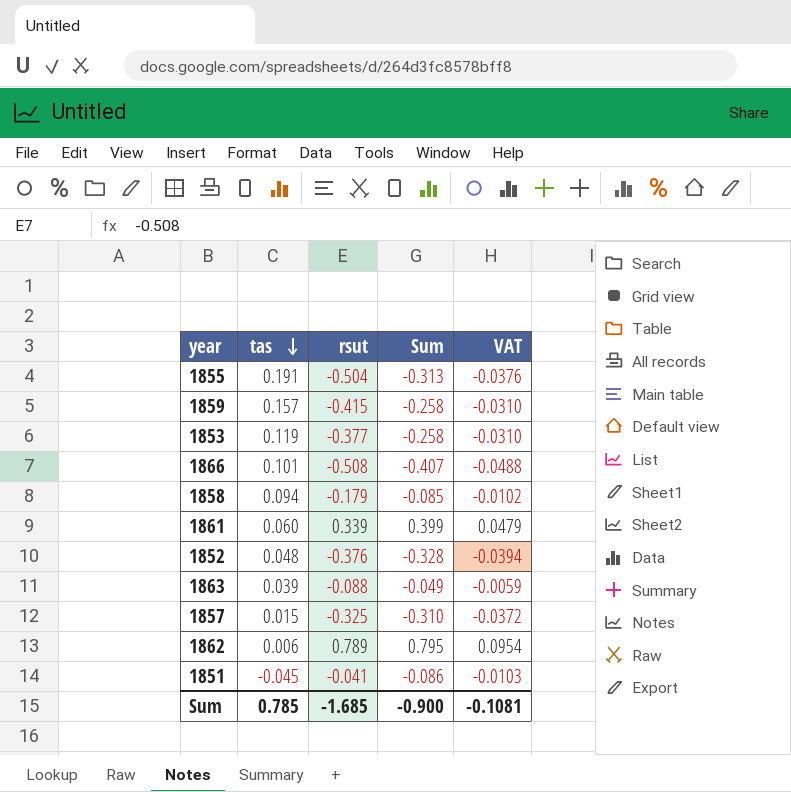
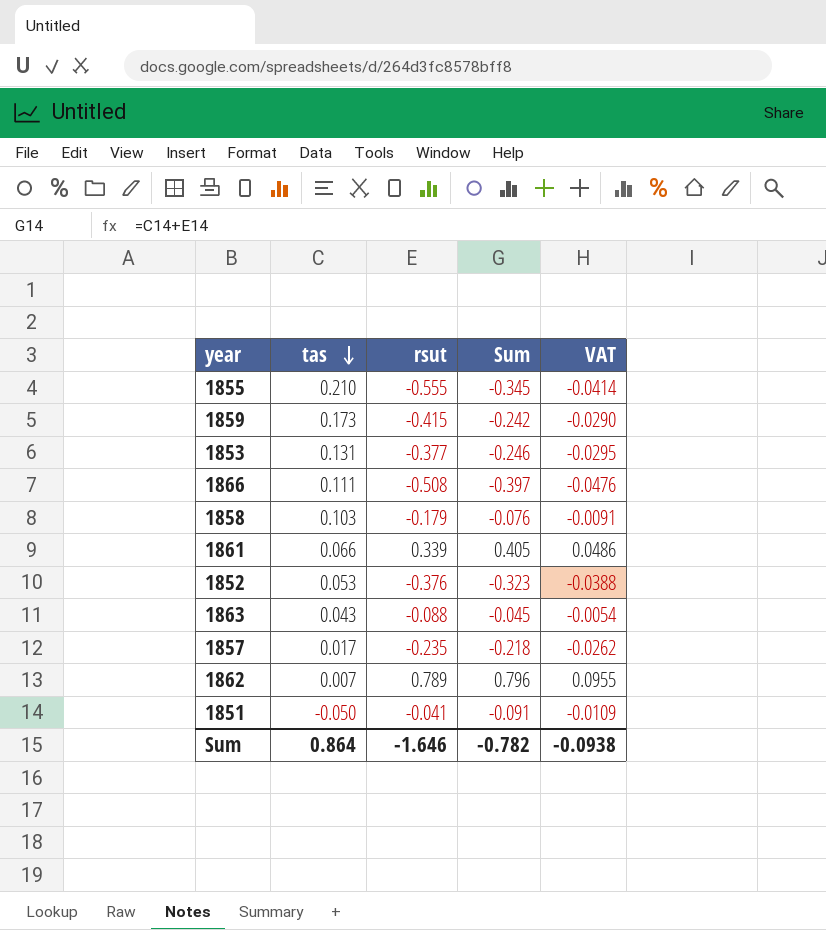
1855 | tas: 0.191 -> 0.210
1855 | rsut: -0.504 -> -0.555
1855 | Sum: -0.313 -> -0.345
1855 | VAT: -0.0376 -> -0.0414
1859 | tas: 0.157 -> 0.173
1859 | Sum: -0.258 -> -0.242
1859 | VAT: -0.0310 -> -0.0290
1853 | tas: 0.119 -> 0.131
1853 | Sum: -0.258 -> -0.246
1853 | VAT: -0.0310 -> -0.0295
1866 | tas: 0.101 -> 0.111
1866 | Sum: -0.407 -> -0.397
1866 | VAT: -0.0488 -> -0.0476
1858 | tas: 0.094 -> 0.103
1858 | Sum: -0.085 -> -0.076
1858 | VAT: -0.0102 -> -0.0091
1861 | tas: 0.060 -> 0.066
1861 | Sum: 0.399 -> 0.405
1861 | VAT: 0.0479 -> 0.0486
1852 | tas: 0.048 -> 0.053
1852 | Sum: -0.328 -> -0.323
1852 | VAT: -0.0394 -> -0.0388
1863 | tas: 0.039 -> 0.043
1863 | Sum: -0.049 -> -0.045
1863 | VAT: -0.0059 -> -0.0054
1857 | tas: 0.015 -> 0.017
1857 | rsut: -0.325 -> -0.235
1857 | Sum: -0.310 -> -0.218
1857 | VAT: -0.0372 -> -0.0262
1862 | tas: 0.006 -> 0.007
1862 | Sum: 0.795 -> 0.796
1862 | VAT: 0.0954 -> 0.0955
1851 | tas: -0.045 -> -0.050
1851 | Sum: -0.086 -> -0.091
1851 | VAT: -0.0103 -> -0.0109
Sum | tas: 0.785 -> 0.864
Sum | rsut: -1.685 -> -1.646
Sum | Sum: -0.900 -> -0.782
Sum | VAT: -0.1081 -> -0.0938

